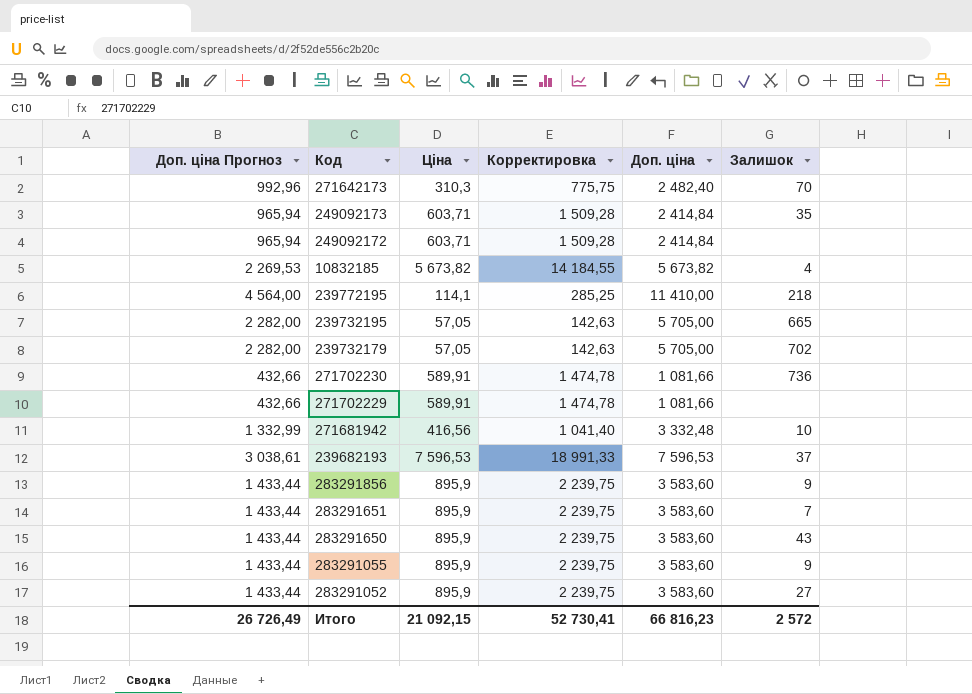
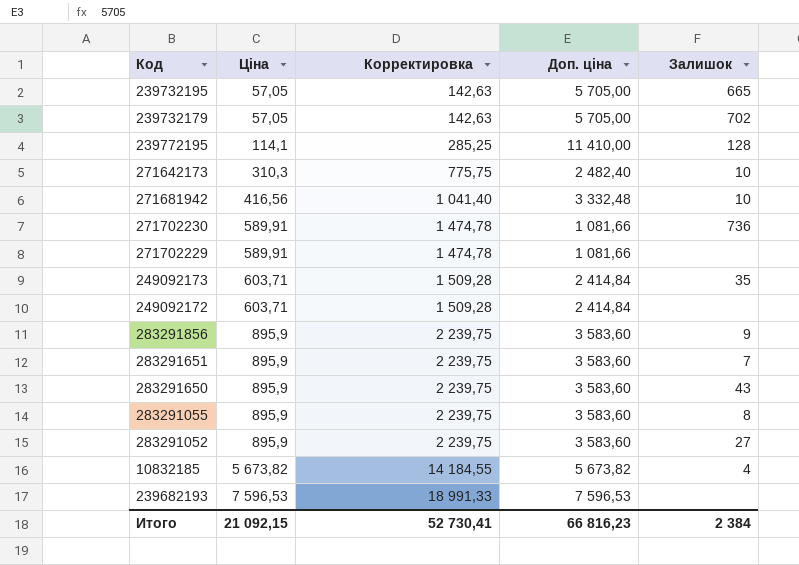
row order: none -> Ціна ascending
column Доп. ціна Прогноз | formula: [Доп. ціна] * 0,4 -> none
239772195 | Залишок: 218 -> 128
271642173 | Залишок: 70 -> 10
283291055 | Залишок: 9 -> 8
239682193 | Залишок: 37 -> none
Итого | Залишок: 2 572 -> 2 384

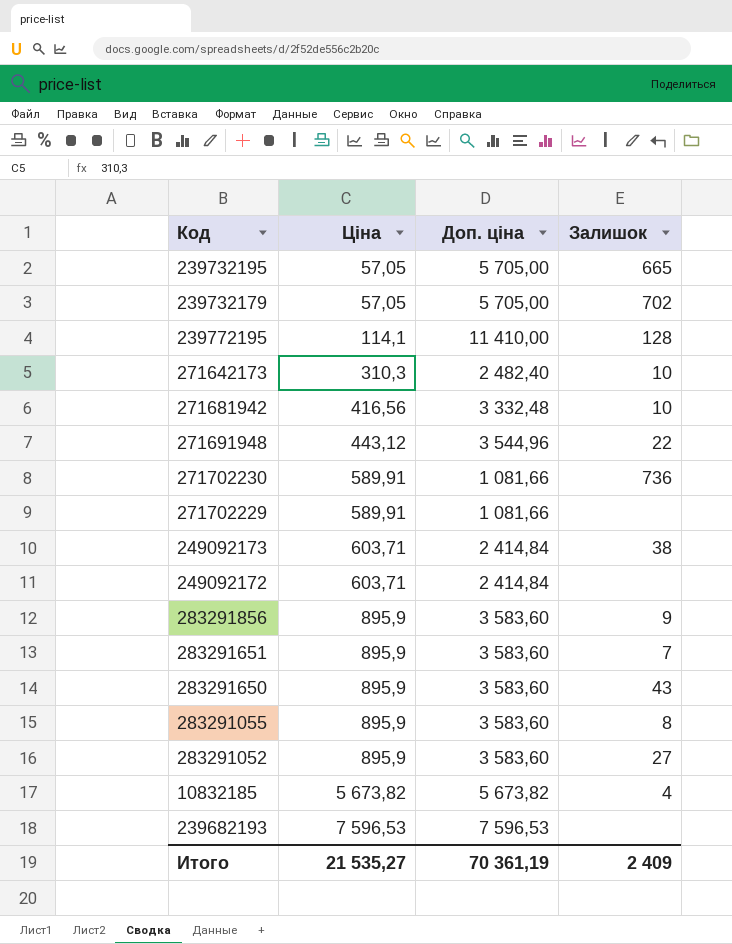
column Корректировка | formula: [Ціна] * 2,5 -> none
row 271691948: none -> 443,12 | 3 544,96 | 22
249092173 | Залишок: 35 -> 38
Итого | Ціна: 21 092,15 -> 21 535,27
Итого | Доп. ціна: 66 816,23 -> 70 361,19
Итого | Залишок: 2 384 -> 2 409

